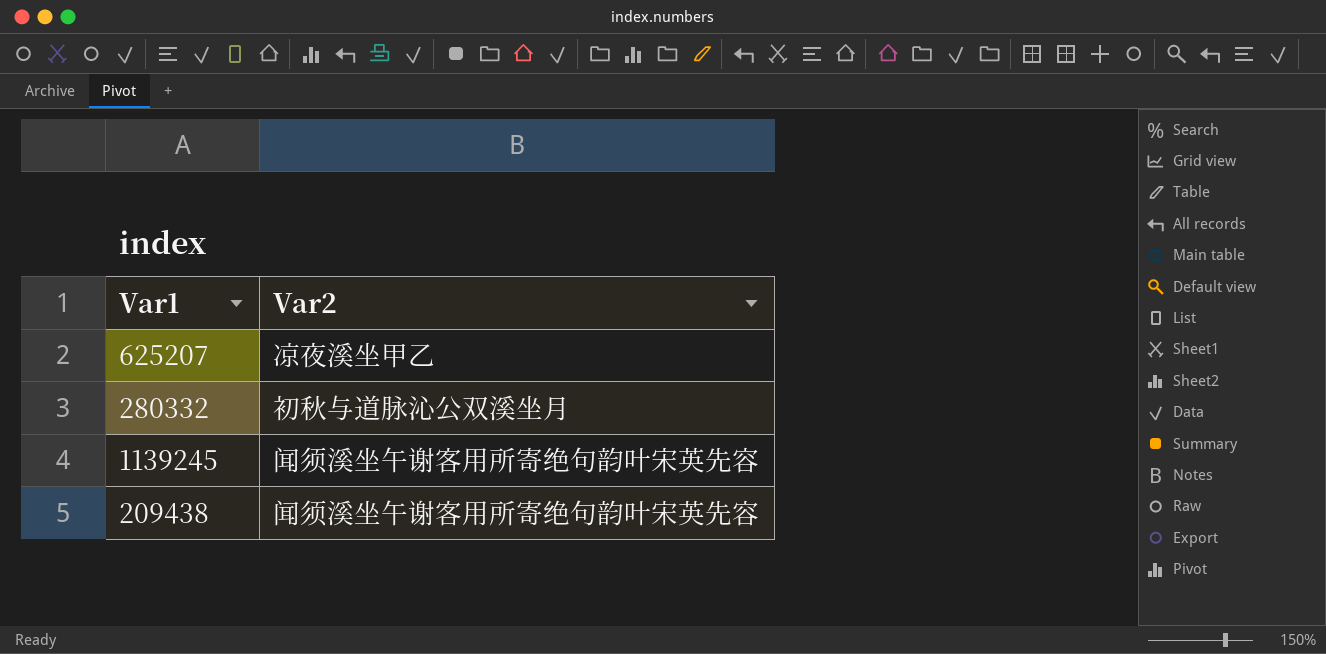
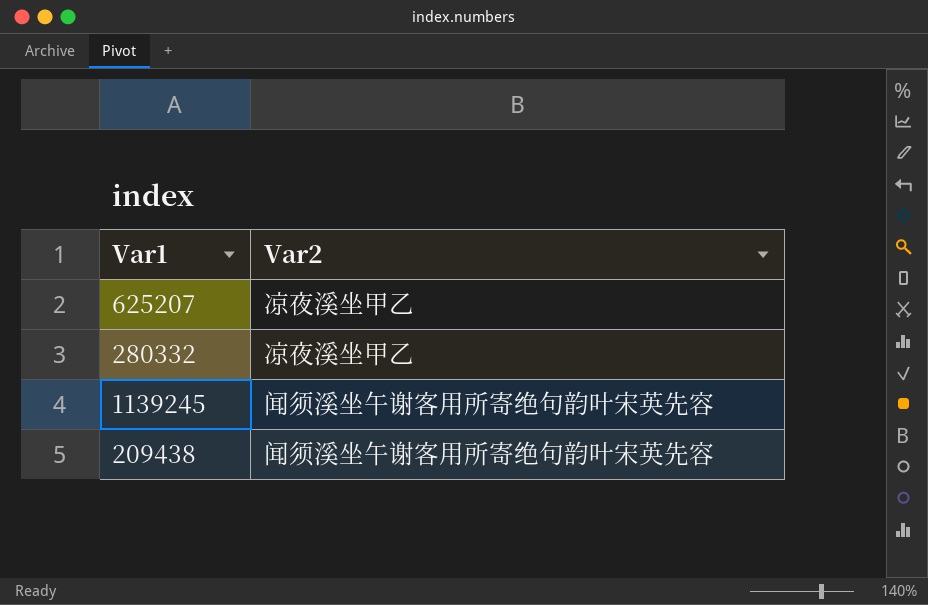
280332 | Var2: 初秋与道脉沁公双溪坐月 -> 凉夜溪坐甲乙

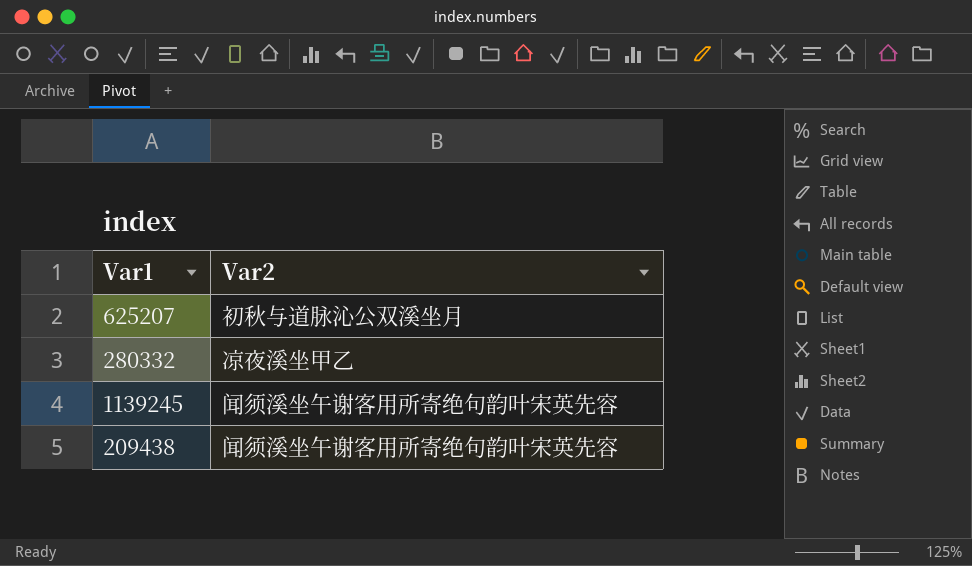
625207 | Var2: 凉夜溪坐甲乙 -> 初秋与道脉沁公双溪坐月

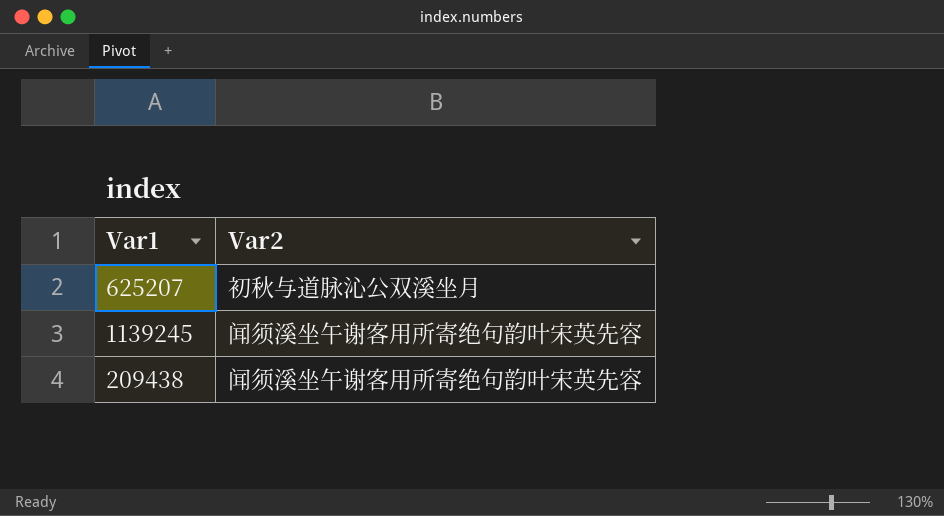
row 280332: 凉夜溪坐甲乙 -> none

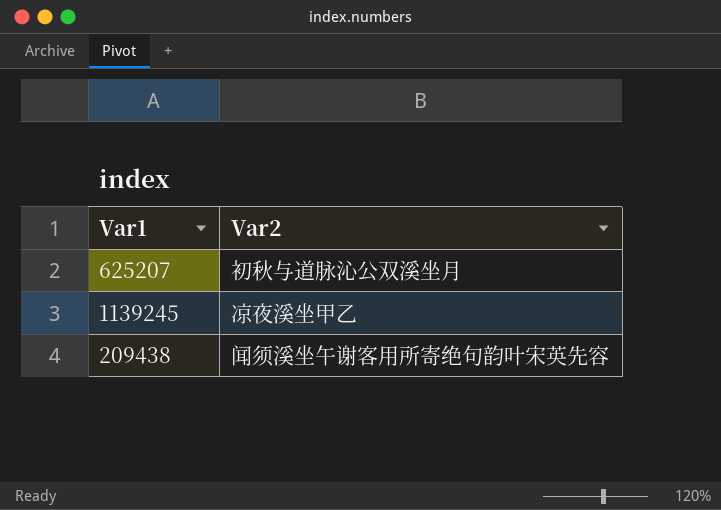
1139245 | Var2: 闻须溪坐午谢客用所寄绝句韵叶宋英先容 -> 凉夜溪坐甲乙

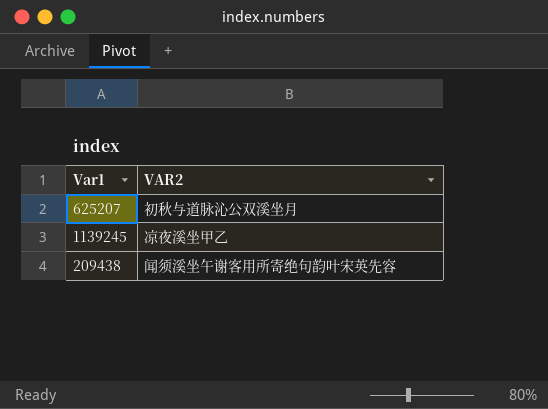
column name: Var2 -> VAR2

